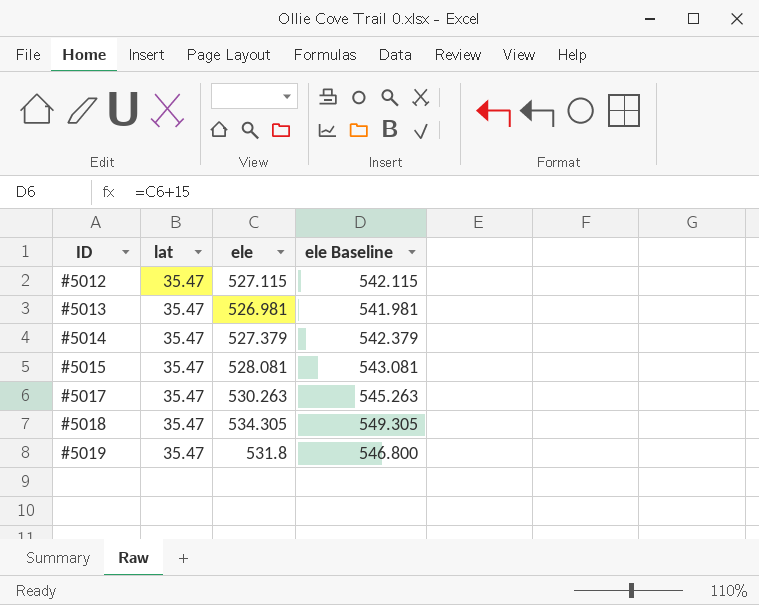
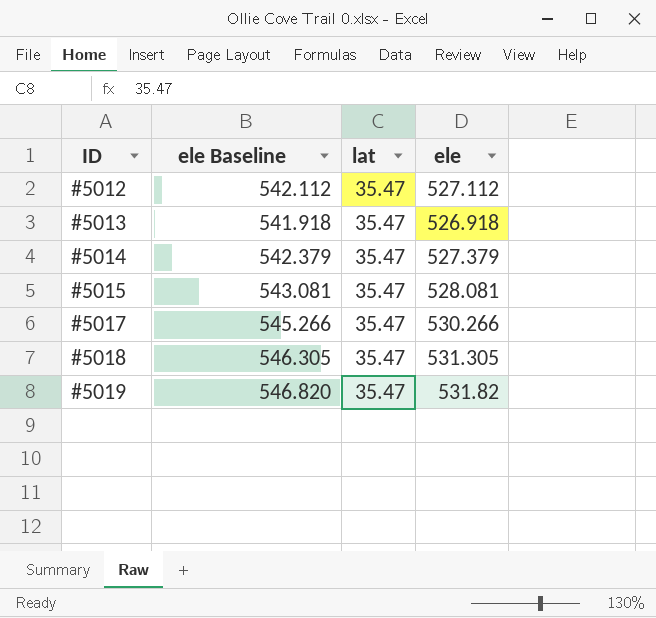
column ele Baseline | position: 4 -> 2
#5012 | ele Baseline: 542.115 -> 542.112
#5012 | ele: 527.115 -> 527.112
#5013 | ele Baseline: 541.981 -> 541.918
#5013 | ele: 526.981 -> 526.918
#5017 | ele Baseline: 545.263 -> 545.266
#5017 | ele: 530.263 -> 530.266
#5018 | ele Baseline: 549.305 -> 546.305
#5018 | ele: 534.305 -> 531.305
#5019 | ele Baseline: 546.800 -> 546.820
#5019 | ele: 531.8 -> 531.82

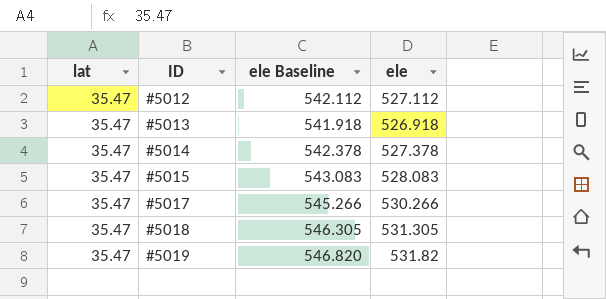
column lat | position: 3 -> 1
#5014 | ele Baseline: 542.379 -> 542.378
#5014 | ele: 527.379 -> 527.378
#5015 | ele Baseline: 543.081 -> 543.083
#5015 | ele: 528.081 -> 528.083

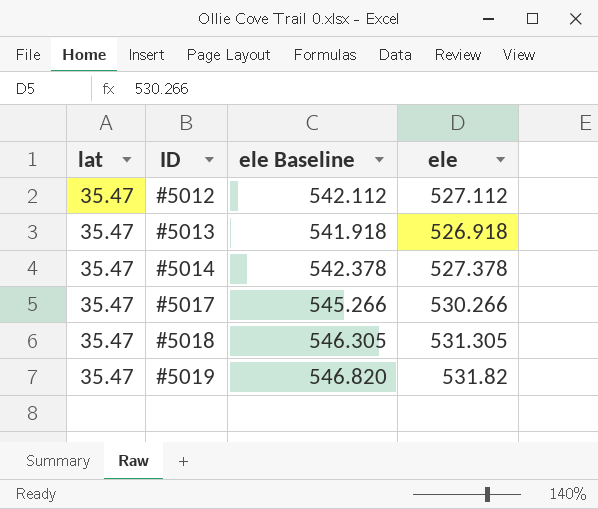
row #5015: 35.47 | 543.083 | 528.083 -> none

